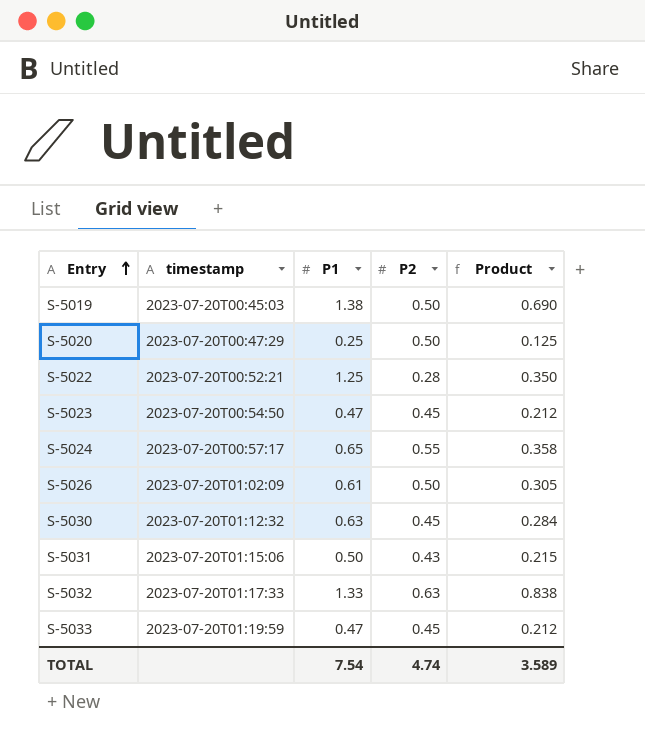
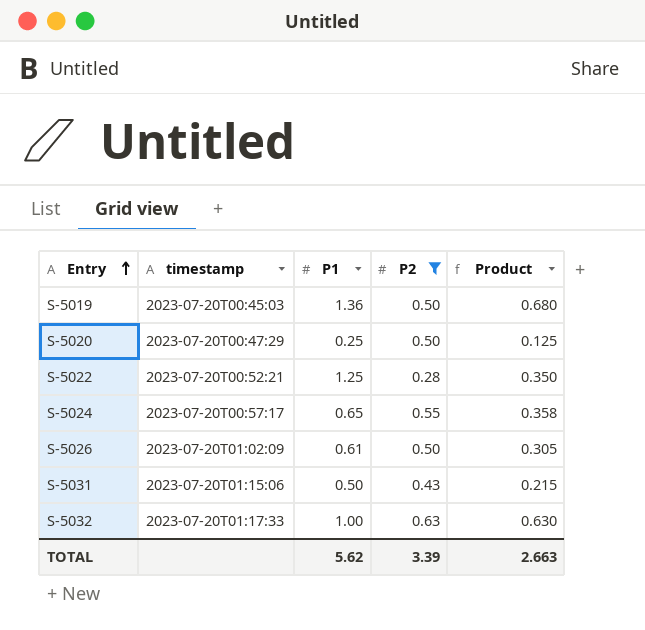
filter: none -> P2 != 0.45
S-5019 | P1: 1.38 -> 1.36
S-5019 | Product: 0.690 -> 0.680
S-5032 | P1: 1.33 -> 1.00
S-5032 | Product: 0.838 -> 0.630
TOTAL | P1: 7.54 -> 5.62
TOTAL | P2: 4.74 -> 3.39
TOTAL | Product: 3.589 -> 2.663

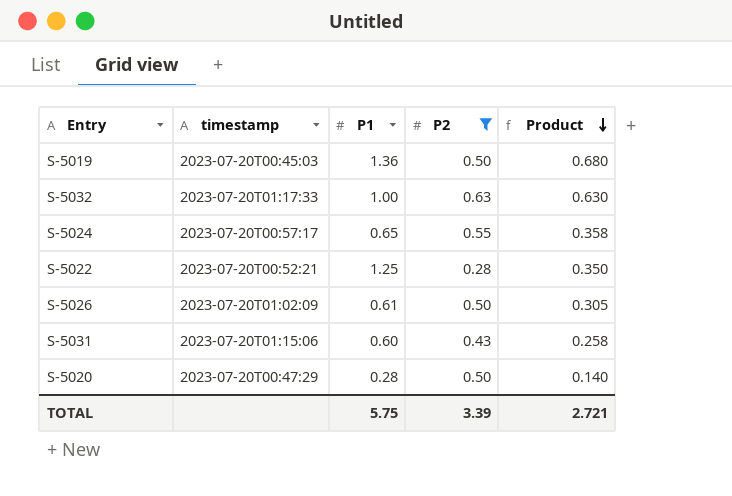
row order: Entry ascending -> Product descending
S-5031 | P1: 0.50 -> 0.60
S-5031 | Product: 0.215 -> 0.258
S-5020 | P1: 0.25 -> 0.28
S-5020 | Product: 0.125 -> 0.140
TOTAL | P1: 5.62 -> 5.75
TOTAL | Product: 2.663 -> 2.721

